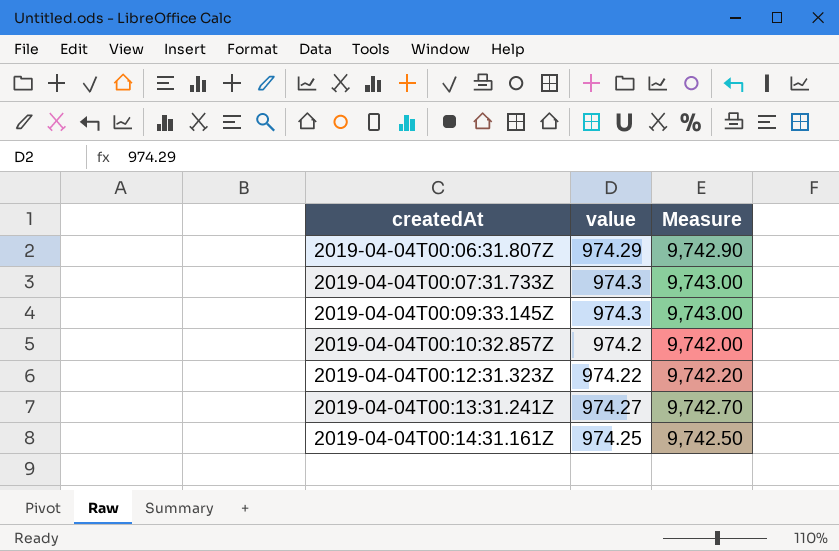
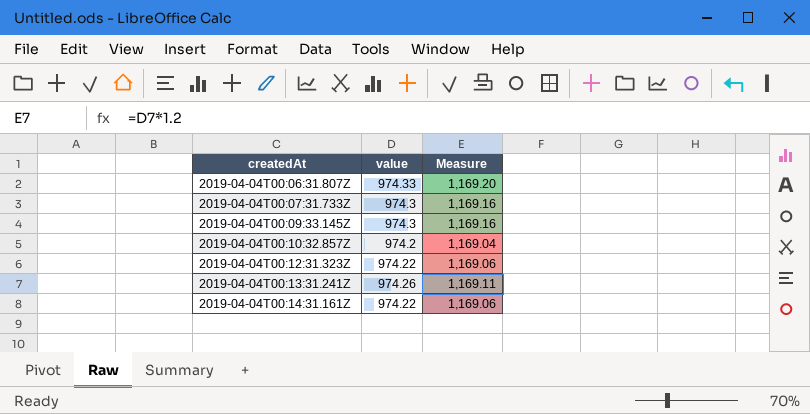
column Measure | formula: [value] * 10 -> [value] * 1.2
2019-04-04T00:06:31.807Z | value: 974.29 -> 974.33
2019-04-04T00:13:31.241Z | value: 974.27 -> 974.26
2019-04-04T00:14:31.161Z | value: 974.25 -> 974.22

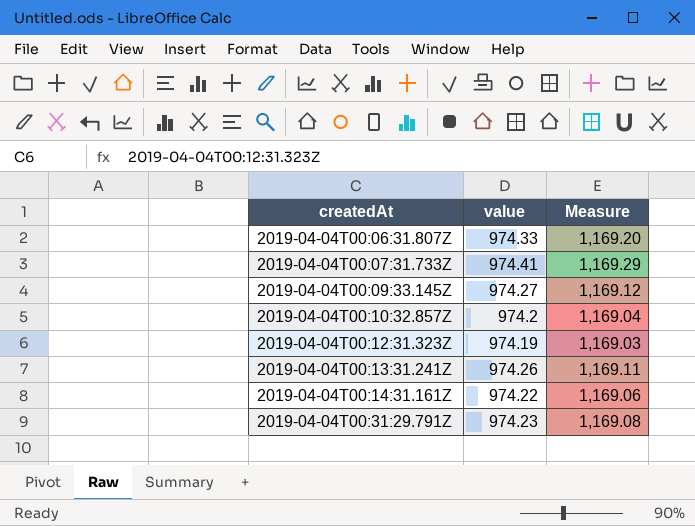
2019-04-04T00:07:31.733Z | value: 974.3 -> 974.41
2019-04-04T00:07:31.733Z | Measure: 1,169.16 -> 1,169.29
2019-04-04T00:09:33.145Z | value: 974.3 -> 974.27
2019-04-04T00:09:33.145Z | Measure: 1,169.16 -> 1,169.12
2019-04-04T00:12:31.323Z | value: 974.22 -> 974.19
2019-04-04T00:12:31.323Z | Measure: 1,169.06 -> 1,169.03
row 2019-04-04T00:31:29.791Z: none -> 974.23 | 1,169.08

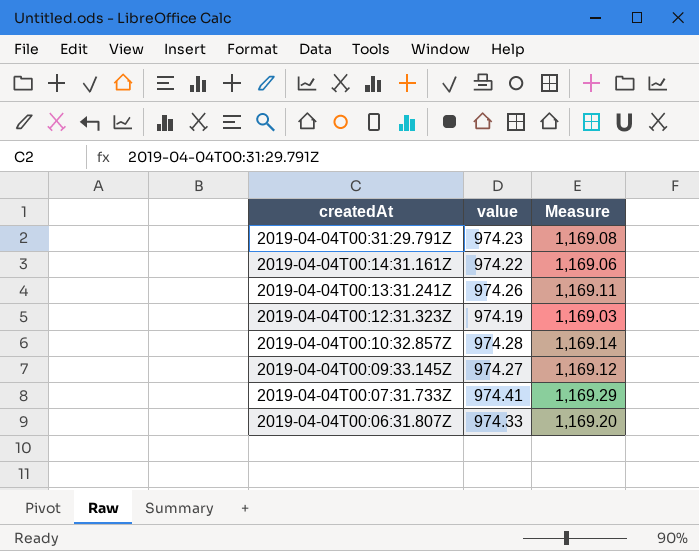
row order: createdAt ascending -> createdAt descending
2019-04-04T00:10:32.857Z | value: 974.2 -> 974.28
2019-04-04T00:10:32.857Z | Measure: 1,169.04 -> 1,169.14

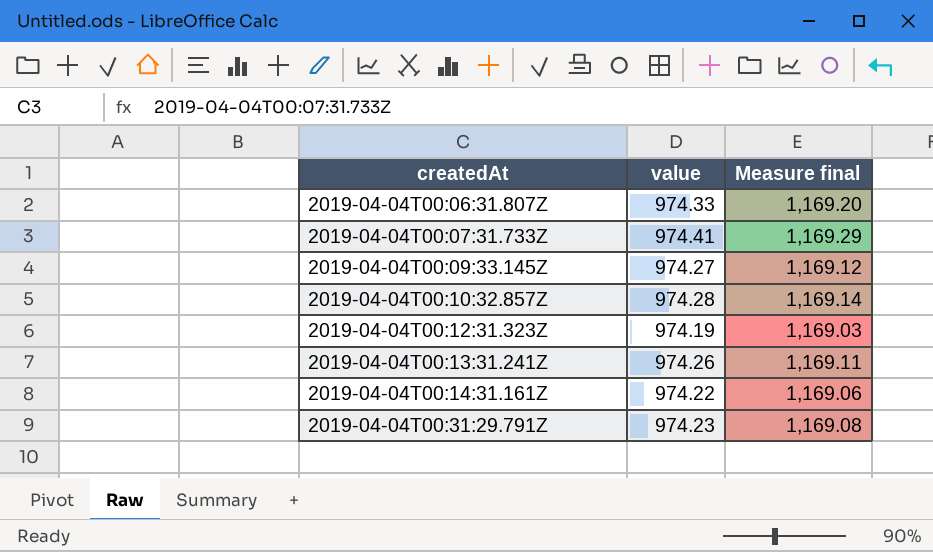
row order: createdAt descending -> createdAt ascending
column name: Measure -> Measure final

